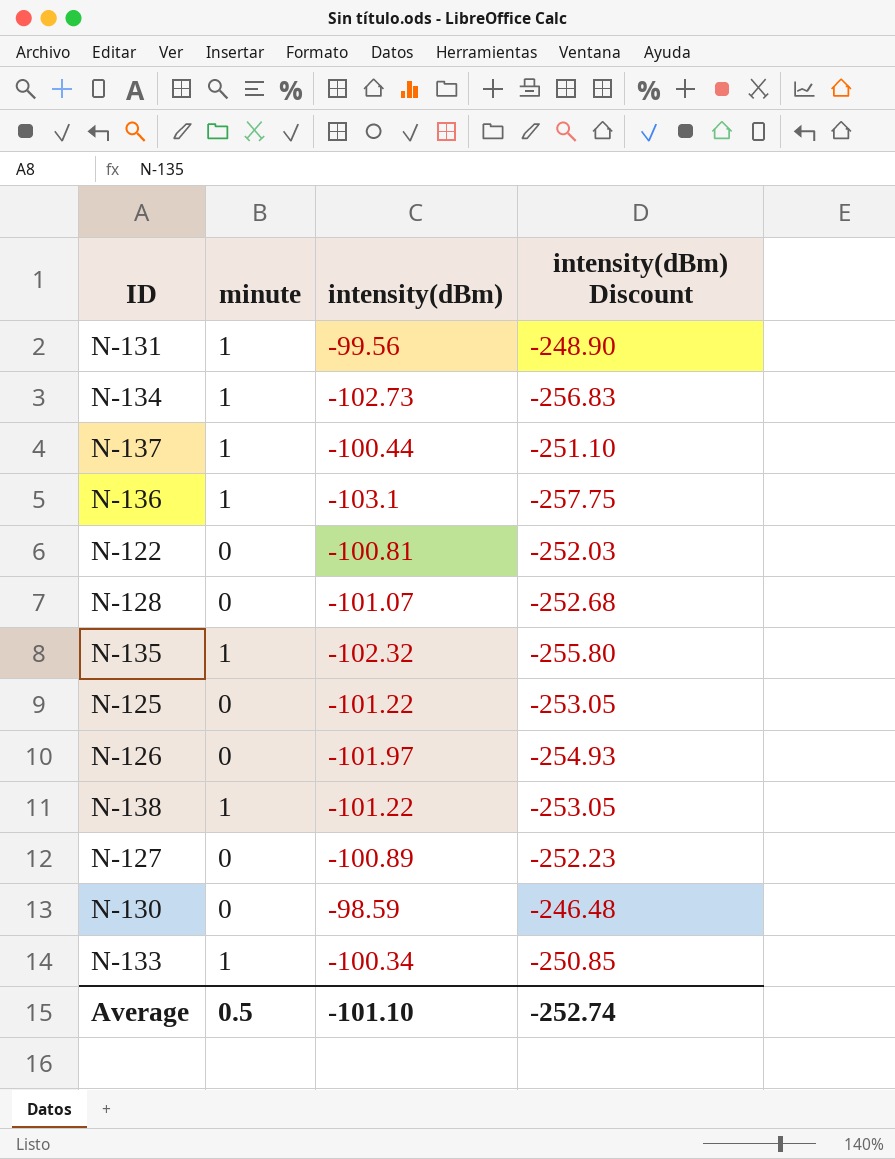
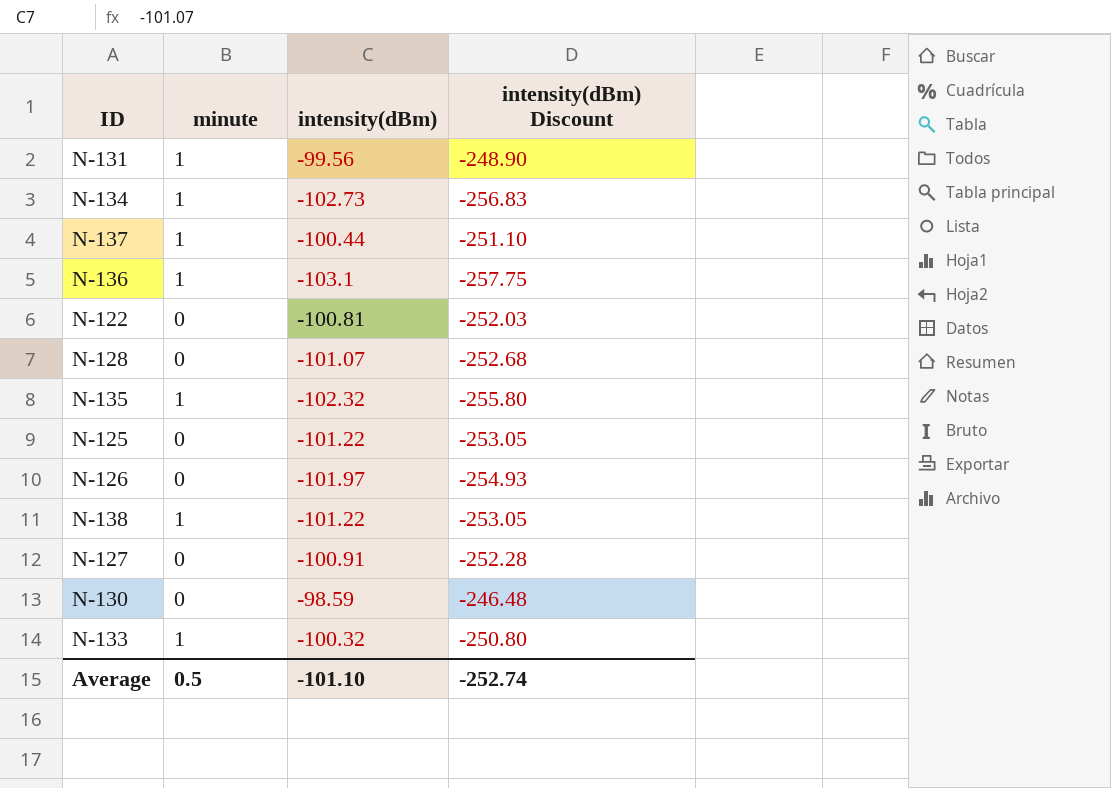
N-127 | intensity(dBm): -100.89 -> -100.91
N-127 | intensity(dBm) Discount: -252.23 -> -252.28
N-133 | intensity(dBm): -100.34 -> -100.32
N-133 | intensity(dBm) Discount: -250.85 -> -250.80

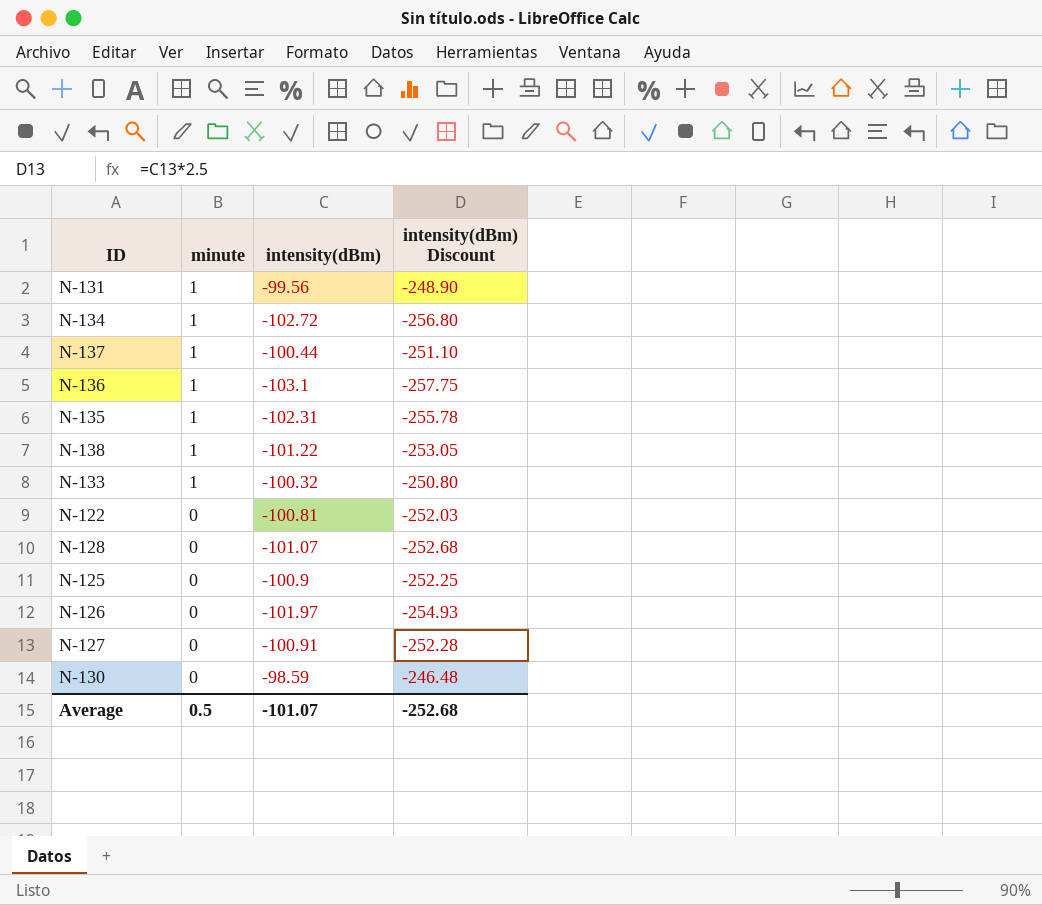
row order: none -> minute descending
N-134 | intensity(dBm): -102.73 -> -102.72
N-134 | intensity(dBm) Discount: -256.83 -> -256.80
N-135 | intensity(dBm): -102.32 -> -102.31
N-135 | intensity(dBm) Discount: -255.80 -> -255.78
N-125 | intensity(dBm): -101.22 -> -100.9
N-125 | intensity(dBm) Discount: -253.05 -> -252.25
Average | intensity(dBm): -101.10 -> -101.07
Average | intensity(dBm) Discount: -252.74 -> -252.68

